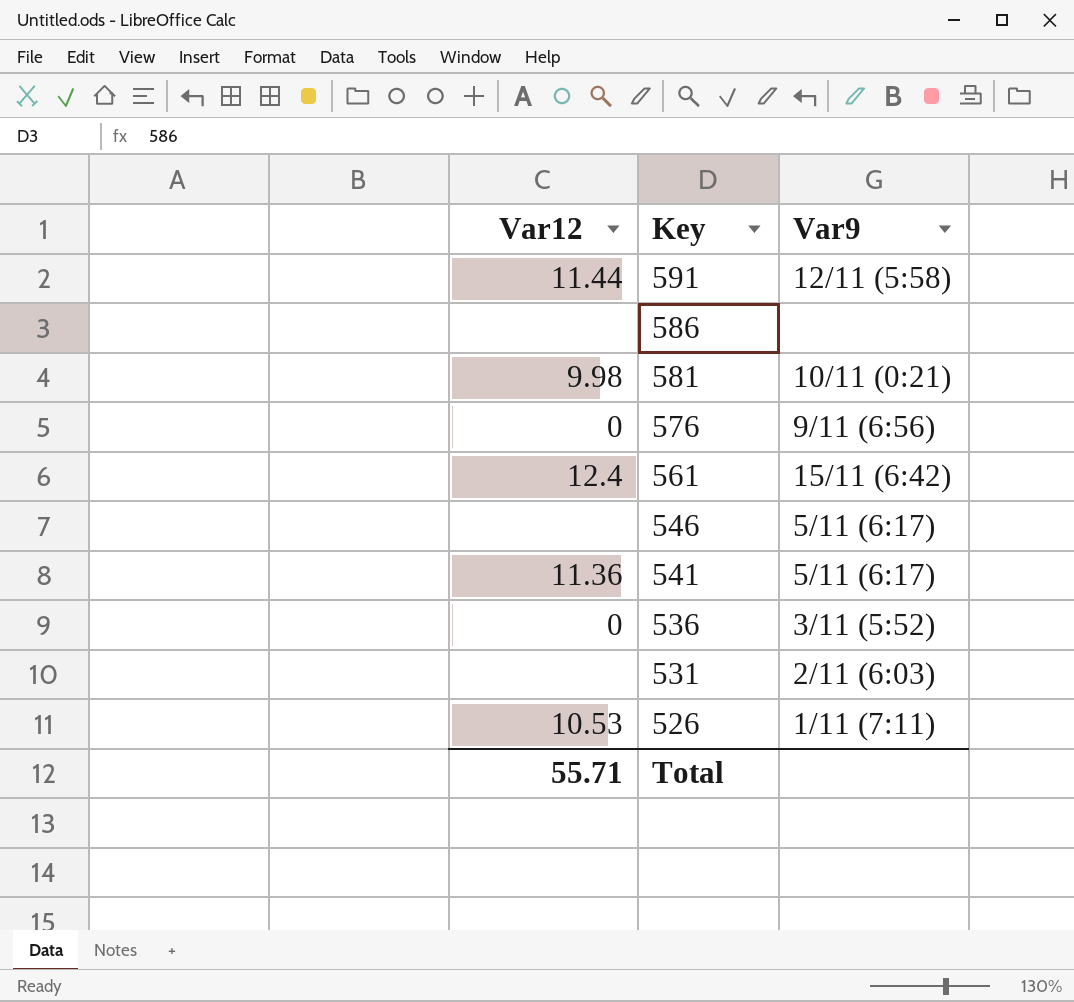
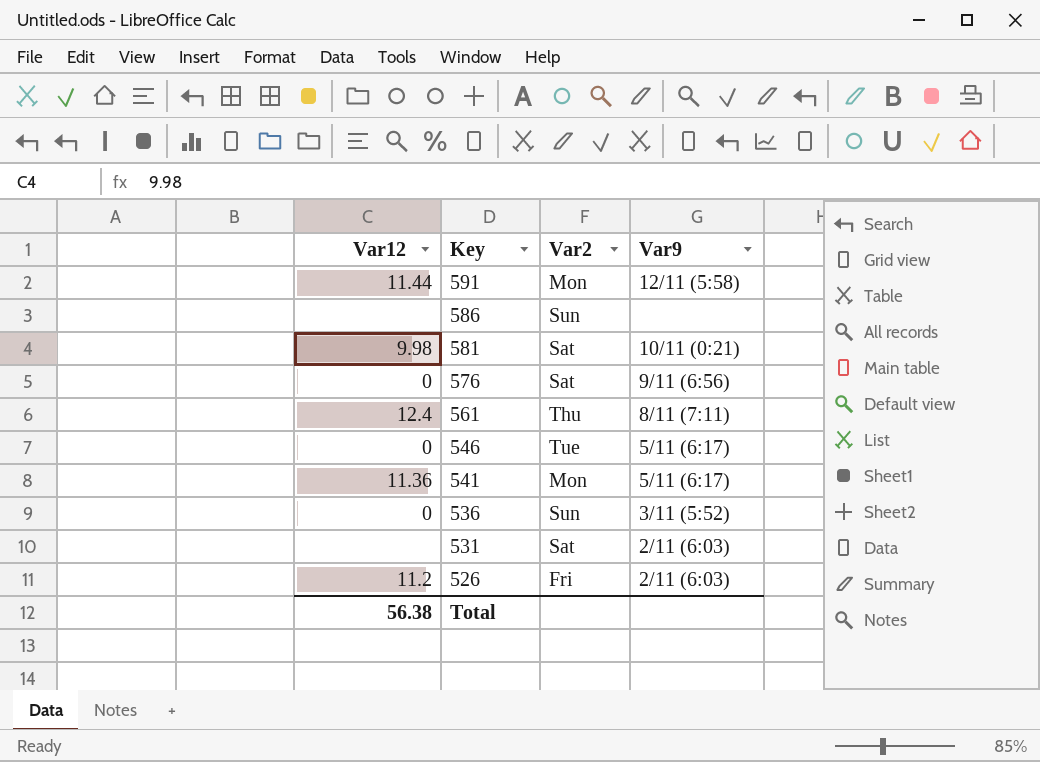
column Var2 | position: none -> 3
561 | Var9: 15/11 (6:42) -> 8/11 (7:11)
546 | Var12: none -> 0
526 | Var12: 10.53 -> 11.2
526 | Var9: 1/11 (7:11) -> 2/11 (6:03)
Total | Var12: 55.71 -> 56.38

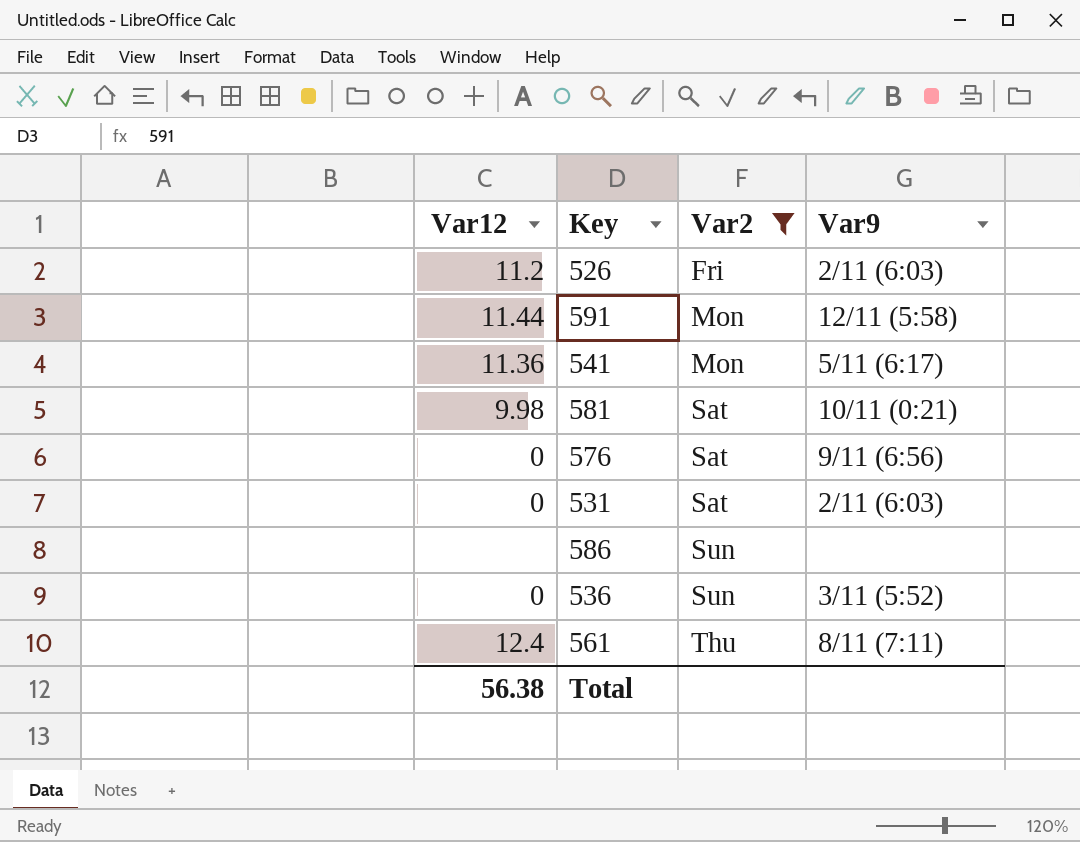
filter: none -> Var2 != Tue
row order: Key descending -> Var2 ascending
531 | Var12: none -> 0

